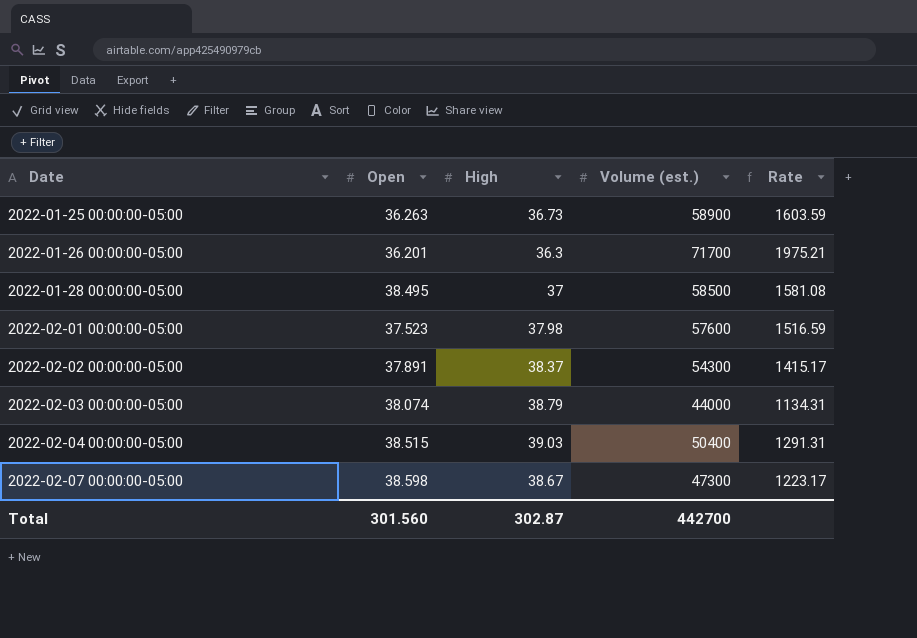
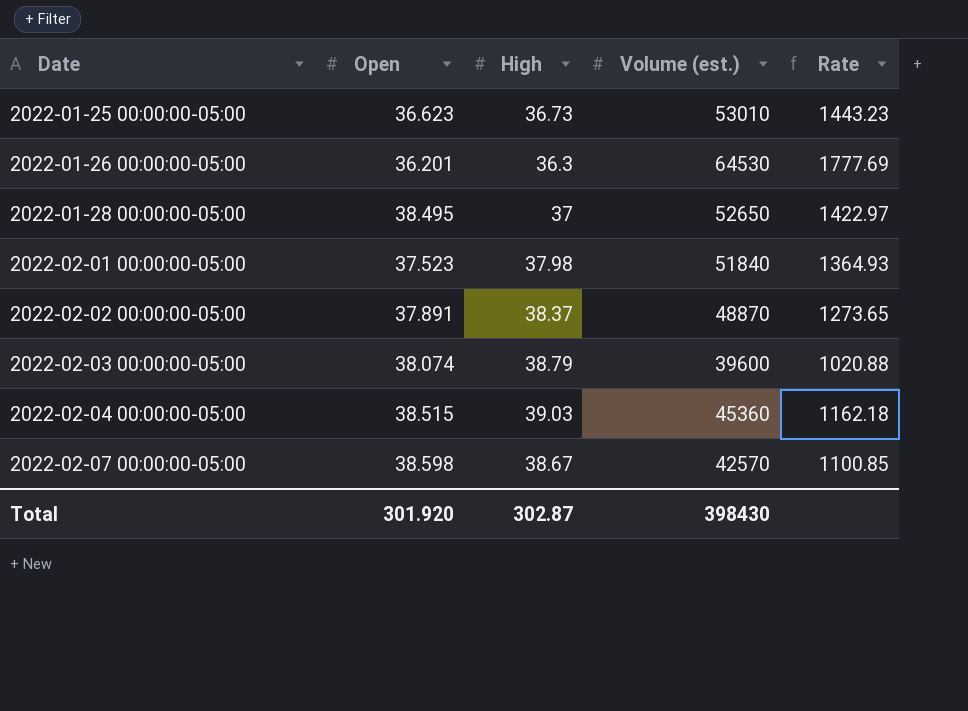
2022-01-25 00:00:00-05:00 | Open: 36.263 -> 36.623
2022-01-25 00:00:00-05:00 | Volume (est.): 58900 -> 53010
2022-01-25 00:00:00-05:00 | Rate: 1603.59 -> 1443.23
2022-01-26 00:00:00-05:00 | Volume (est.): 71700 -> 64530
2022-01-26 00:00:00-05:00 | Rate: 1975.21 -> 1777.69
2022-01-28 00:00:00-05:00 | Volume (est.): 58500 -> 52650
2022-01-28 00:00:00-05:00 | Rate: 1581.08 -> 1422.97
2022-02-01 00:00:00-05:00 | Volume (est.): 57600 -> 51840
2022-02-01 00:00:00-05:00 | Rate: 1516.59 -> 1364.93
2022-02-02 00:00:00-05:00 | Volume (est.): 54300 -> 48870
2022-02-02 00:00:00-05:00 | Rate: 1415.17 -> 1273.65
2022-02-03 00:00:00-05:00 | Volume (est.): 44000 -> 39600
2022-02-03 00:00:00-05:00 | Rate: 1134.31 -> 1020.88
2022-02-04 00:00:00-05:00 | Volume (est.): 50400 -> 45360
2022-02-04 00:00:00-05:00 | Rate: 1291.31 -> 1162.18
2022-02-07 00:00:00-05:00 | Volume (est.): 47300 -> 42570
2022-02-07 00:00:00-05:00 | Rate: 1223.17 -> 1100.85
Total | Open: 301.560 -> 301.920
Total | Volume (est.): 442700 -> 398430

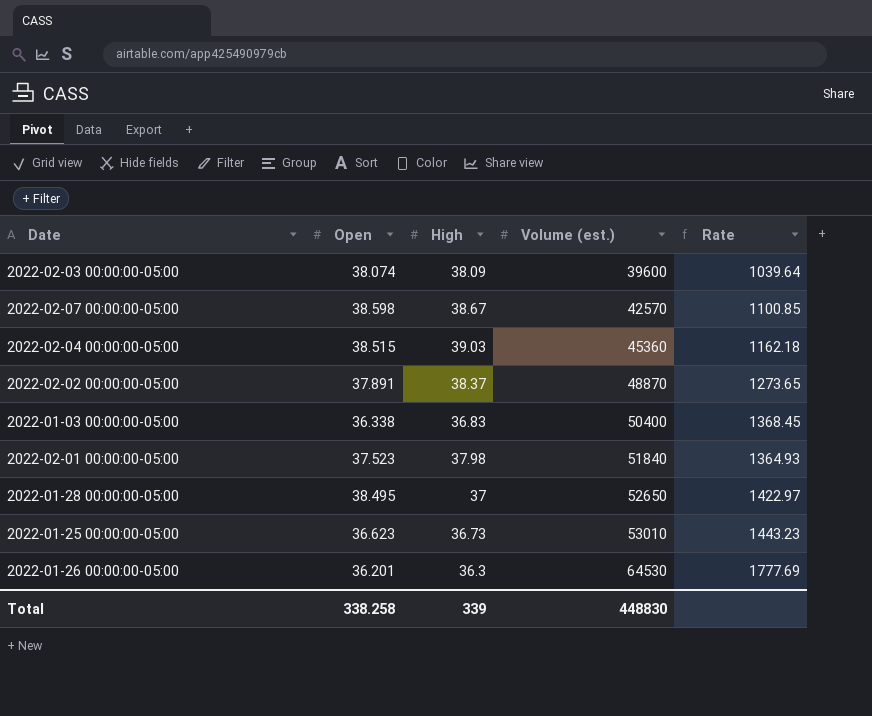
row order: Date ascending -> Volume (est.) ascending
2022-02-03 00:00:00-05:00 | High: 38.79 -> 38.09
2022-02-03 00:00:00-05:00 | Rate: 1020.88 -> 1039.64
row 2022-01-03 00:00:00-05:00: none -> 36.338 | 36.83 | 50400 | 1368.45
Total | Open: 301.920 -> 338.258
Total | High: 302.87 -> 339
Total | Volume (est.): 398430 -> 448830

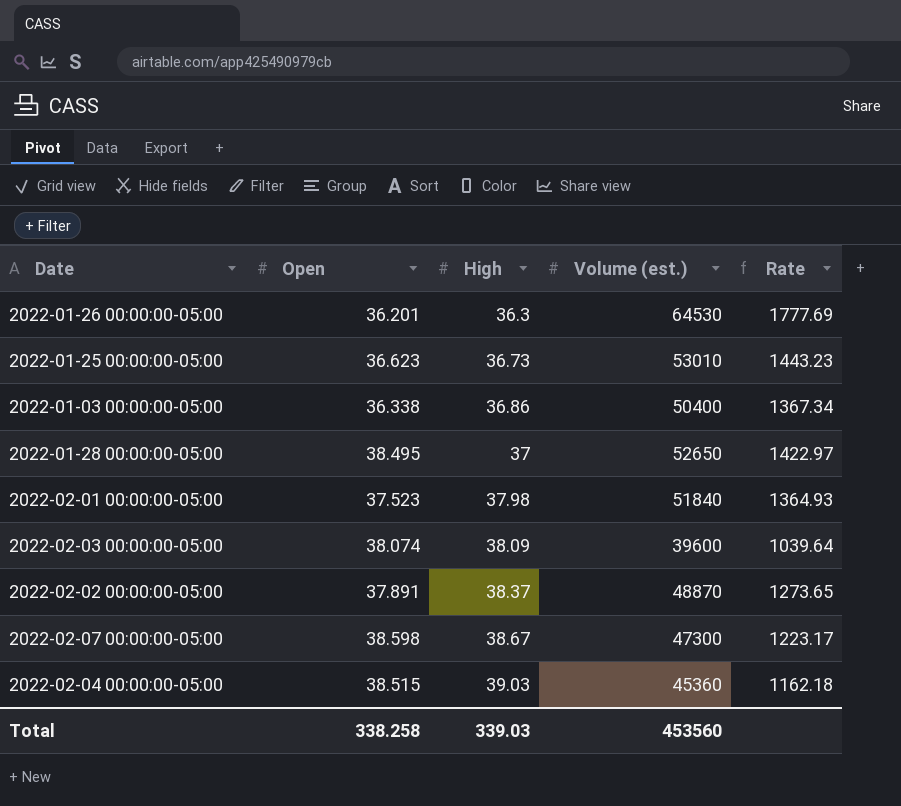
row order: Volume (est.) ascending -> High ascending
2022-01-03 00:00:00-05:00 | High: 36.83 -> 36.86
2022-01-03 00:00:00-05:00 | Rate: 1368.45 -> 1367.34
2022-02-07 00:00:00-05:00 | Volume (est.): 42570 -> 47300
2022-02-07 00:00:00-05:00 | Rate: 1100.85 -> 1223.17
Total | High: 339 -> 339.03
Total | Volume (est.): 448830 -> 453560

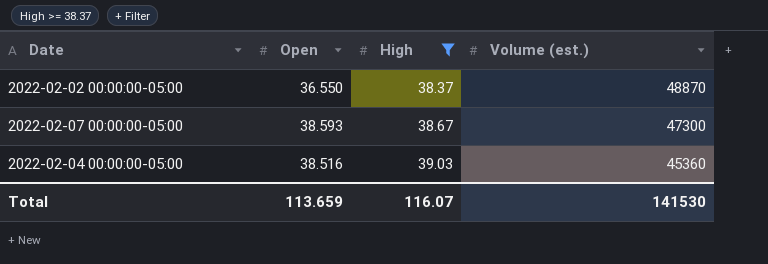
filter: none -> High >= 38.37
column Rate | formula: [Volume (est.)] / [High] -> none
2022-02-02 00:00:00-05:00 | Open: 37.891 -> 36.550
2022-02-07 00:00:00-05:00 | Open: 38.598 -> 38.593
2022-02-04 00:00:00-05:00 | Open: 38.515 -> 38.516
Total | Open: 338.258 -> 113.659
Total | High: 339.03 -> 116.07
Total | Volume (est.): 453560 -> 141530

